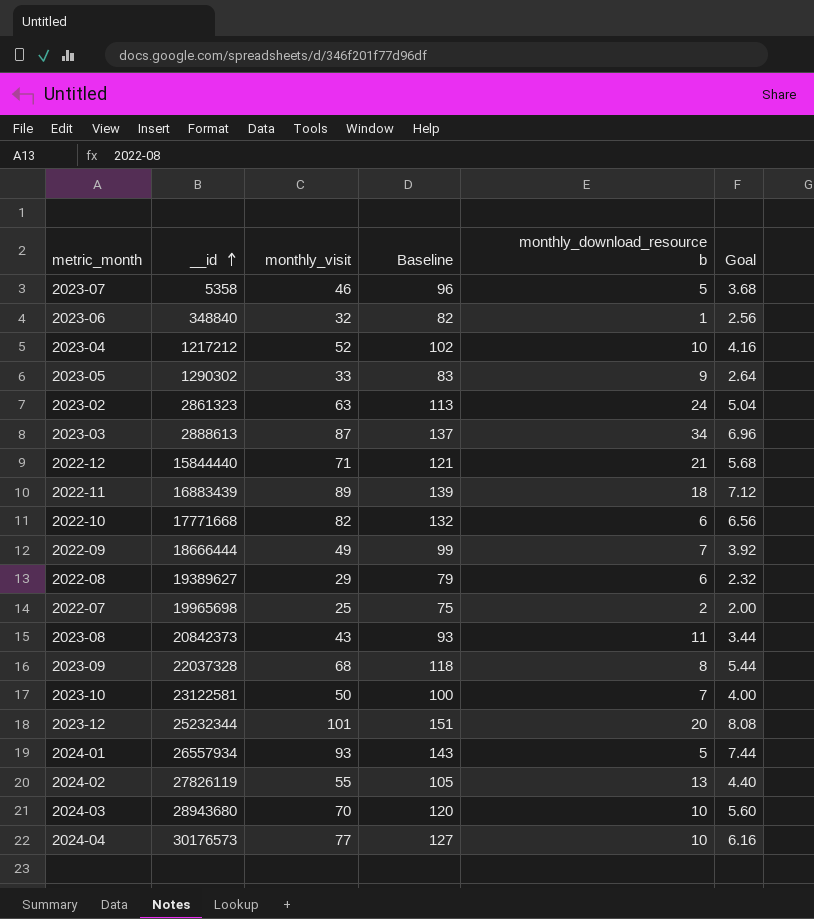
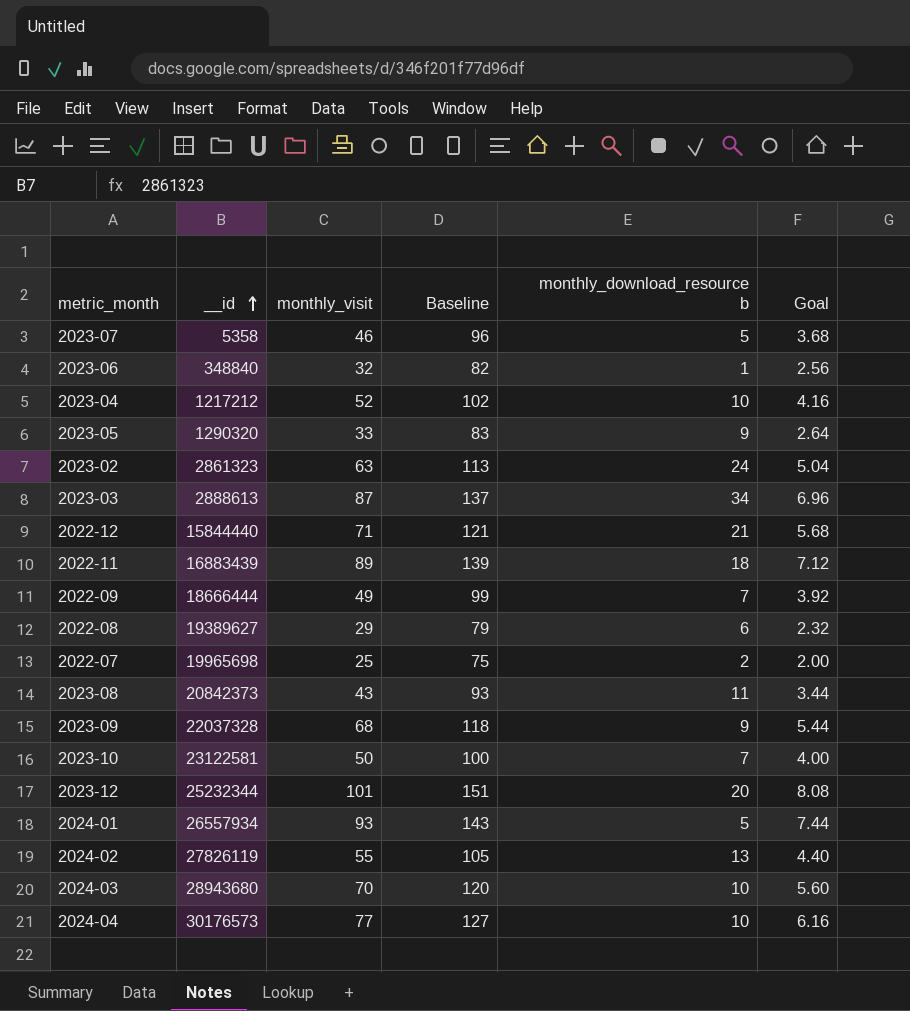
row 2022-10: 17771668 | 82 | 132 | 6 | 6.56 -> none
2023-05 | __id: 1290302 -> 1290320
2023-09 | monthly_download_resource b: 8 -> 9

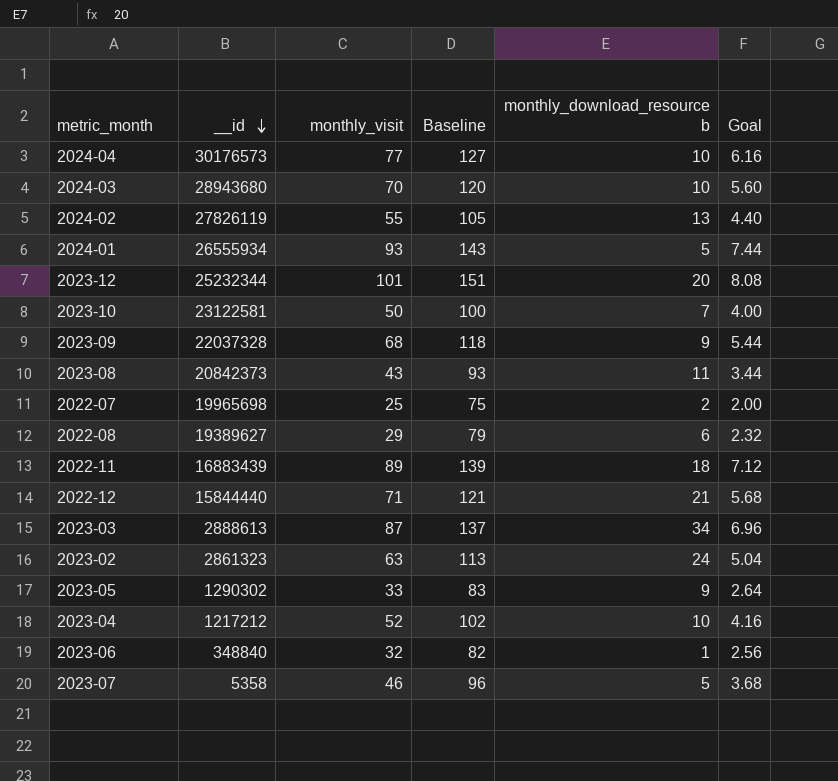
row order: __id ascending -> __id descending
row 2022-09: 18666444 | 49 | 99 | 7 | 3.92 -> none
2024-01 | __id: 26557934 -> 26555934
2023-05 | __id: 1290320 -> 1290302

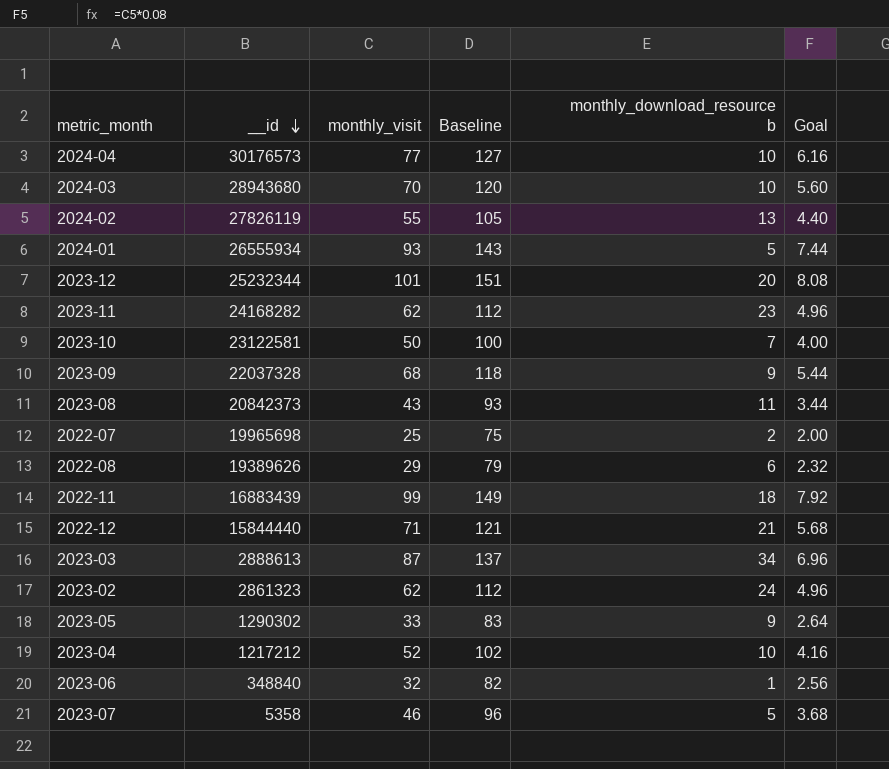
row 2023-11: none -> 24168282 | 62 | 112 | 23 | 4.96
2022-08 | __id: 19389627 -> 19389626
2022-11 | monthly_visit: 89 -> 99
2022-11 | Baseline: 139 -> 149
2022-11 | Goal: 7.12 -> 7.92
2023-02 | monthly_visit: 63 -> 62
2023-02 | Baseline: 113 -> 112
2023-02 | Goal: 5.04 -> 4.96

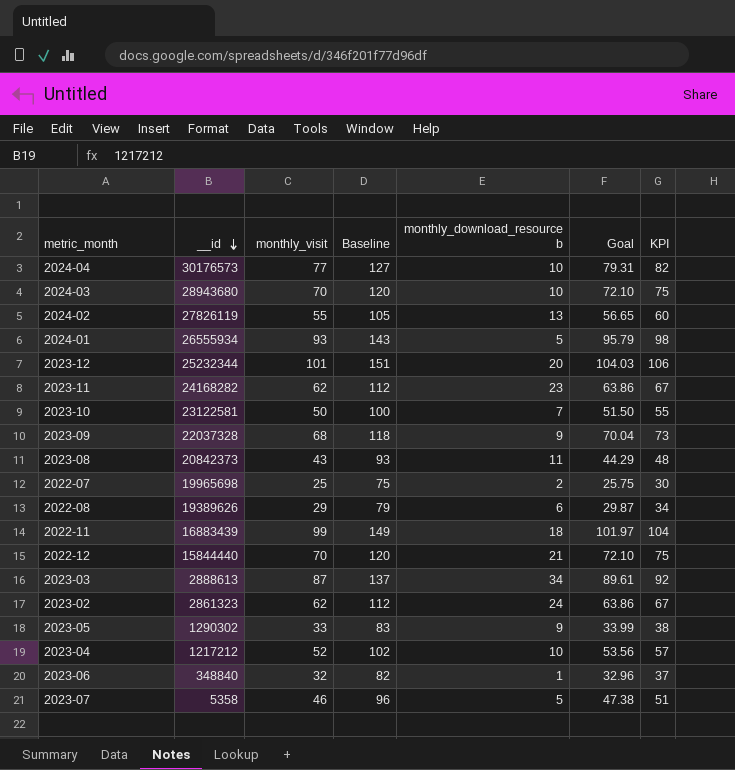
column Goal | formula: [monthly_visit] * 0.08 -> [monthly_visit] * 1.03
column KPI | formula: none -> [monthly_visit] + 5
2022-12 | monthly_visit: 71 -> 70
2022-12 | Baseline: 121 -> 120

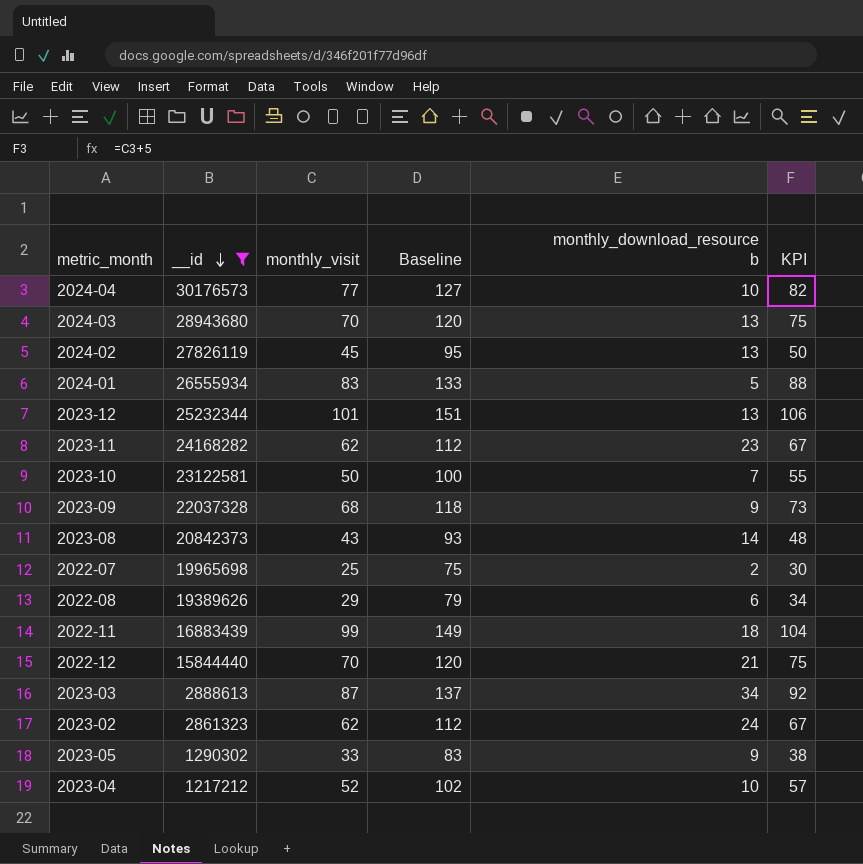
filter: none -> __id >= 1217212
column Goal | formula: [monthly_visit] * 1.03 -> none
2024-03 | monthly_download_resource b: 10 -> 13
2024-02 | monthly_visit: 55 -> 45
2024-02 | Baseline: 105 -> 95
2024-02 | KPI: 60 -> 50
2024-01 | monthly_visit: 93 -> 83
2024-01 | Baseline: 143 -> 133
2024-01 | KPI: 98 -> 88
2023-12 | monthly_download_resource b: 20 -> 13
2023-08 | monthly_download_resource b: 11 -> 14

